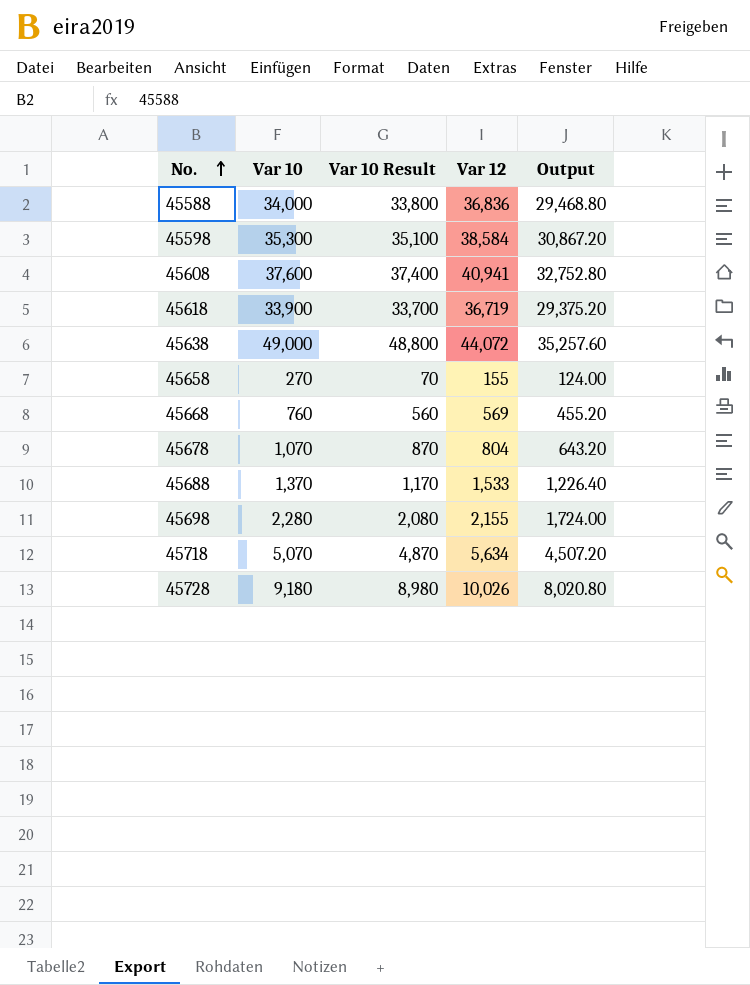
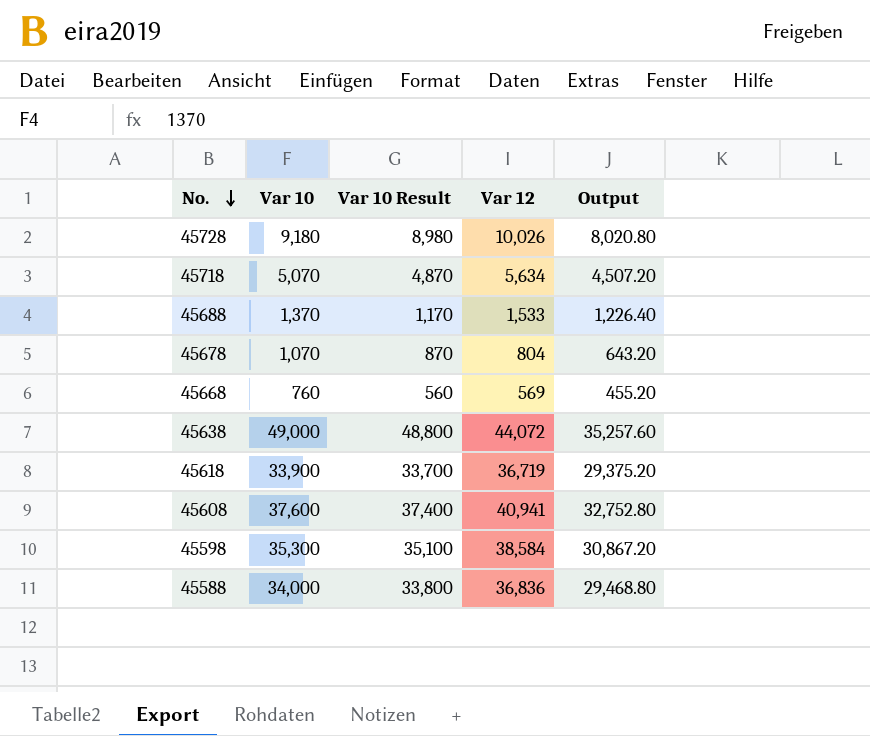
row order: No. ascending -> No. descending
row 45658: 270 | 70 | 155 | 124.00 -> none
row 45698: 2,280 | 2,080 | 2,155 | 1,724.00 -> none

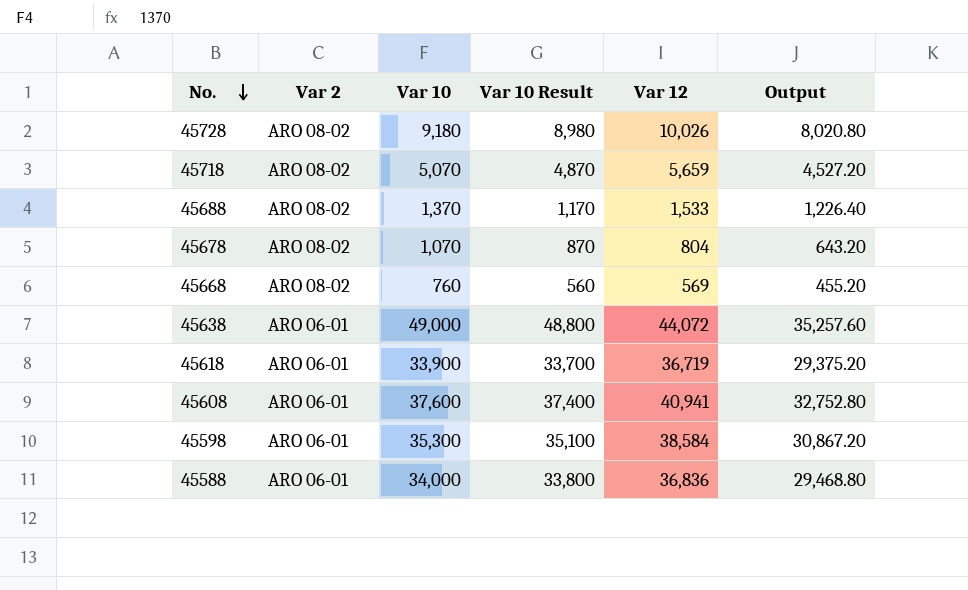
column Var 2 | position: none -> 2
45718 | Var 12: 5,634 -> 5,659
45718 | Output: 4,507.20 -> 4,527.20

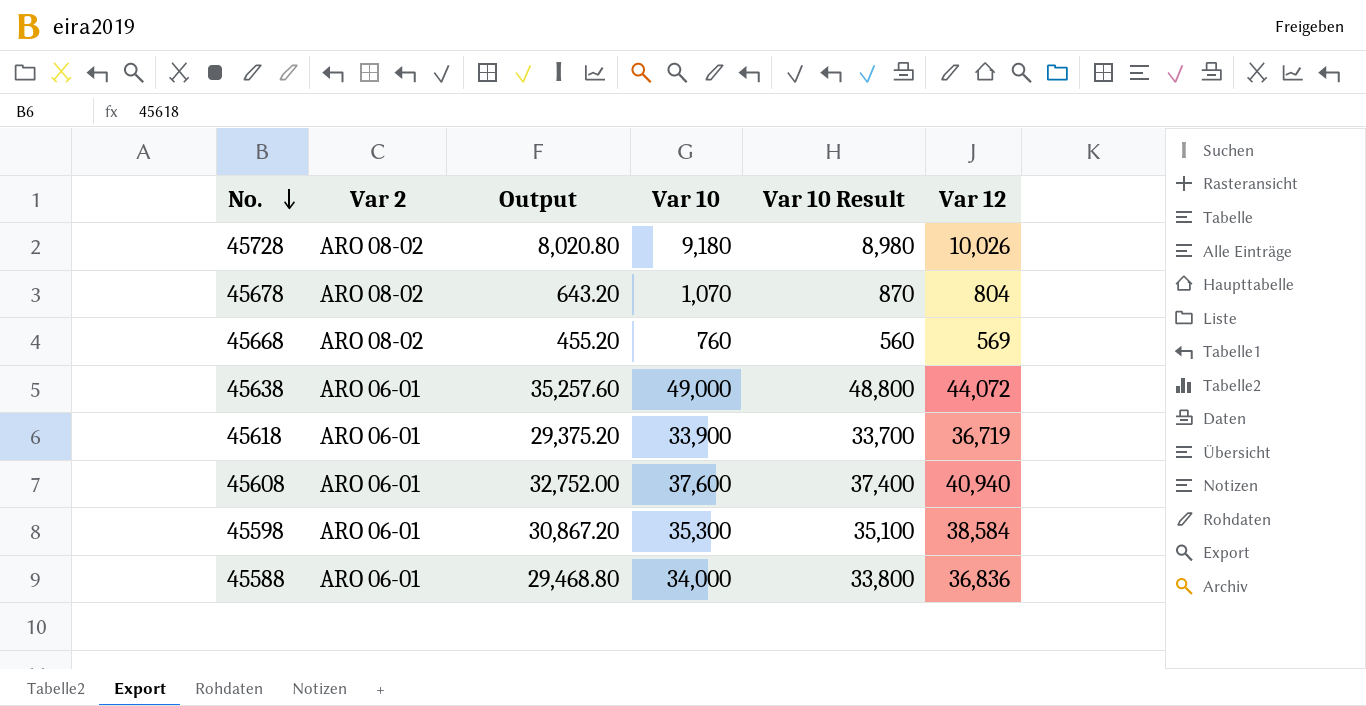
column Output | position: 6 -> 3
row 45718: ARO 08-02 | 5,070 | 4,870 | 5,659 | 4,527.20 -> none
row 45688: ARO 08-02 | 1,370 | 1,170 | 1,533 | 1,226.40 -> none
45608 | Output: 32,752.80 -> 32,752.00
45608 | Var 12: 40,941 -> 40,940

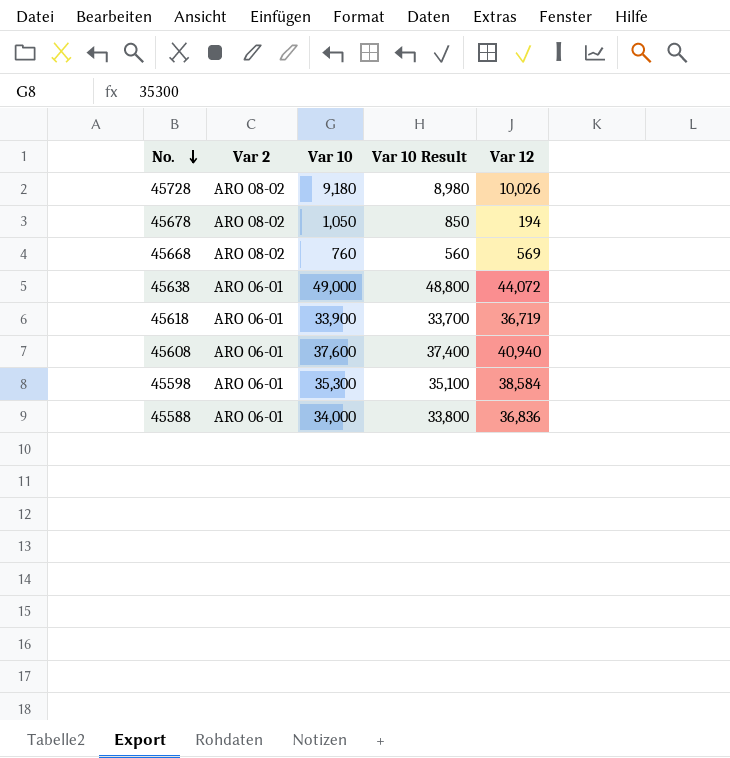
column Output | formula: [Var 12] * 0.8 -> none
45678 | Var 10: 1,070 -> 1,050
45678 | Var 10 Result: 870 -> 850
45678 | Var 12: 804 -> 194

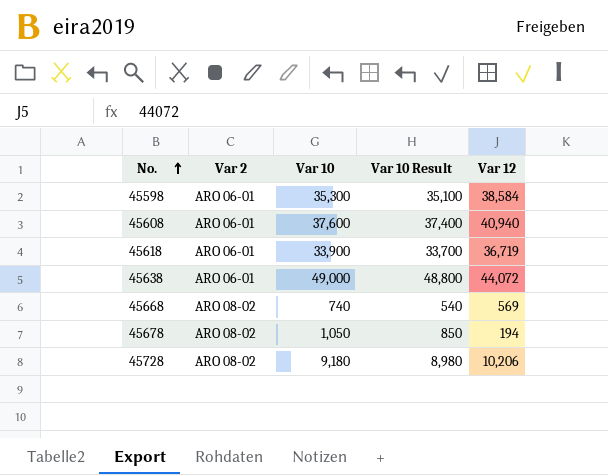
row order: No. descending -> No. ascending
row 45588: ARO 06-01 | 34,000 | 33,800 | 36,836 -> none
45668 | Var 10: 760 -> 740
45668 | Var 10 Result: 560 -> 540
45728 | Var 12: 10,026 -> 10,206

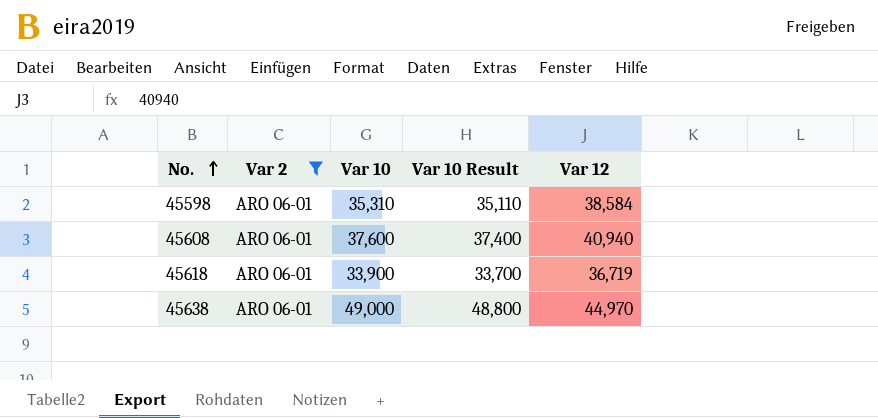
filter: none -> Var 2 = ARO 06-01
45598 | Var 10: 35,300 -> 35,310
45598 | Var 10 Result: 35,100 -> 35,110
45638 | Var 12: 44,072 -> 44,970

